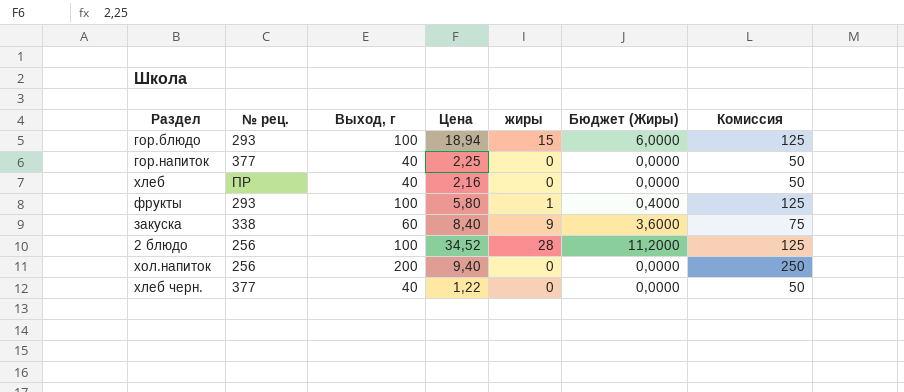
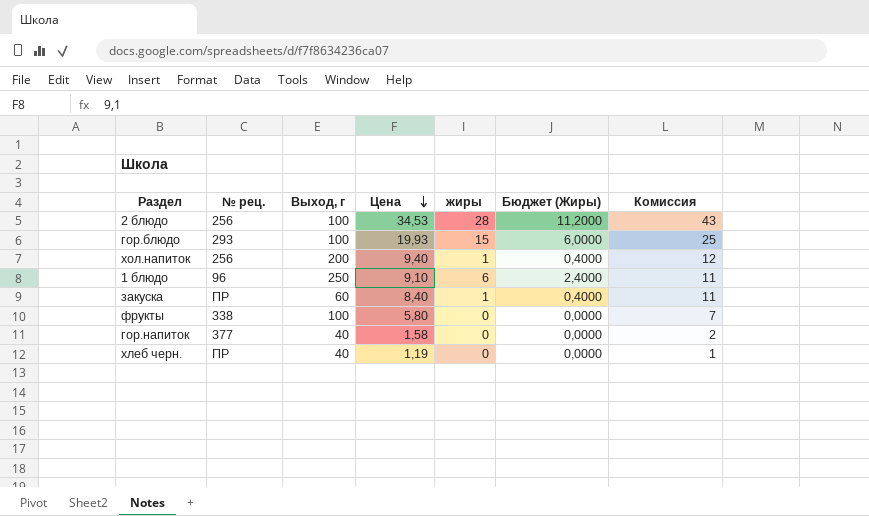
row order: none -> Цена descending
column Комиссия | formula: [Выход, г] * 1,25 -> [Цена] * 1,25
row хлеб: ПР | 40 | 2,16 | 0 | 0,0000 | 50 -> none
2 блюдо | Цена: 34,52 -> 34,53
гор.блюдо | Цена: 18,94 -> 19,93
хол.напиток | жиры: 0 -> 1
хол.напиток | Бюджет (Жиры): 0,0000 -> 0,4000
row 1 блюдо: none -> 96 | 250 | 9,10 | 6 | 2,4000 | 11
закуска | № рец.: 338 -> ПР
закуска | жиры: 9 -> 1
закуска | Бюджет (Жиры): 3,6000 -> 0,4000
фрукты | № рец.: 293 -> 338
фрукты | жиры: 1 -> 0
фрукты | Бюджет (Жиры): 0,4000 -> 0,0000
гор.напиток | Цена: 2,25 -> 1,58
хлеб черн. | № рец.: 377 -> ПР
хлеб черн. | Цена: 1,22 -> 1,19

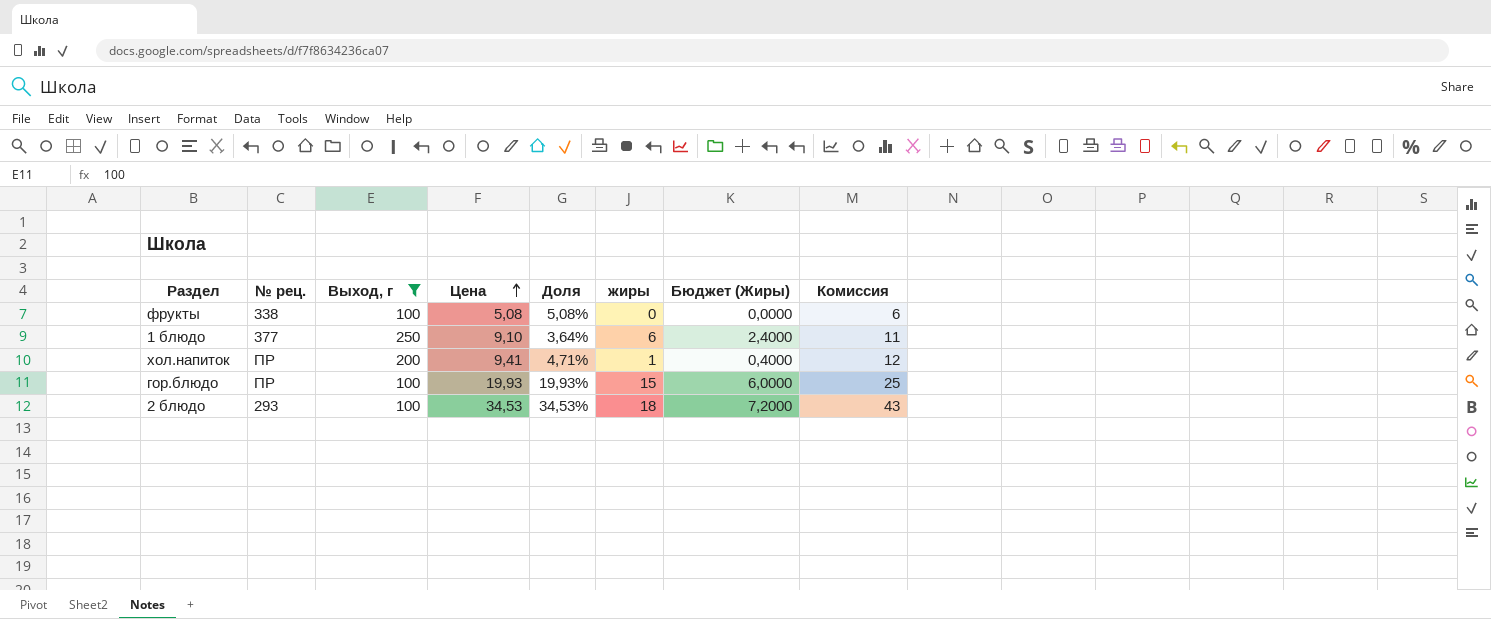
filter: none -> Выход, г >= 100
row order: Цена descending -> Цена ascending
column Доля | formula: none -> [Цена] / [Выход, г]
фрукты | Цена: 5,80 -> 5,08
фрукты | Комиссия: 7 -> 6
1 блюдо | № рец.: 96 -> 377
хол.напиток | № рец.: 256 -> ПР
хол.напиток | Цена: 9,40 -> 9,41
гор.блюдо | № рец.: 293 -> ПР
2 блюдо | № рец.: 256 -> 293
2 блюдо | жиры: 28 -> 18
2 блюдо | Бюджет (Жиры): 11,2000 -> 7,2000

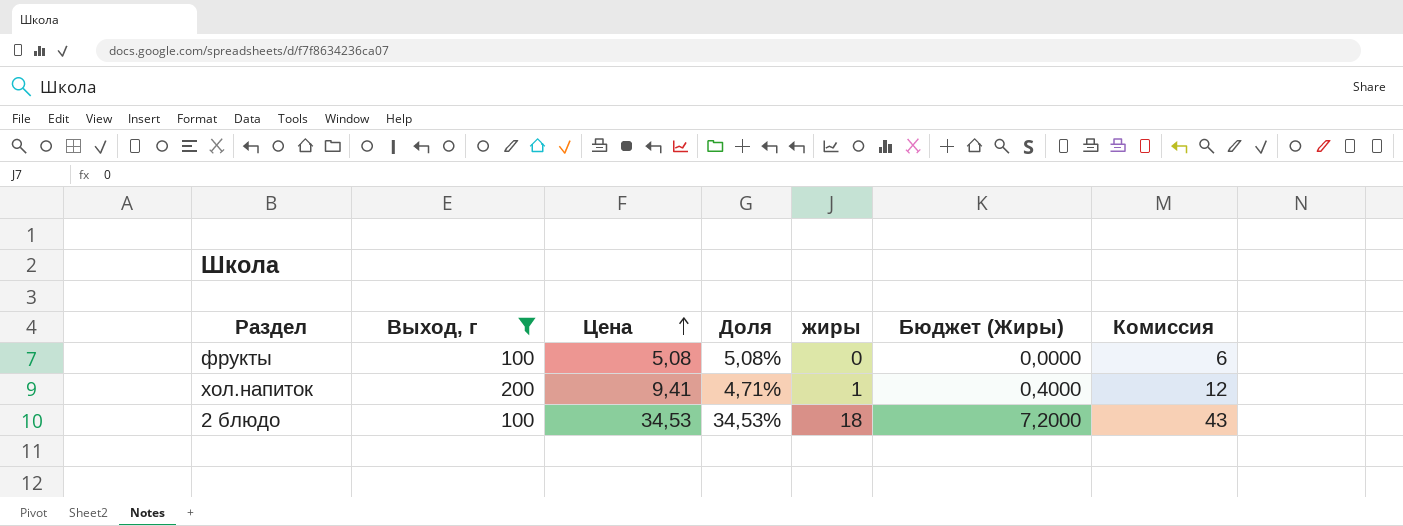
column № рец. | position: 2 -> none
row 1 блюдо: 377 | 250 | 9,10 | 3,64% | 6 | 2,4000 | 11 -> none
row гор.блюдо: ПР | 100 | 19,93 | 19,93% | 15 | 6,0000 | 25 -> none

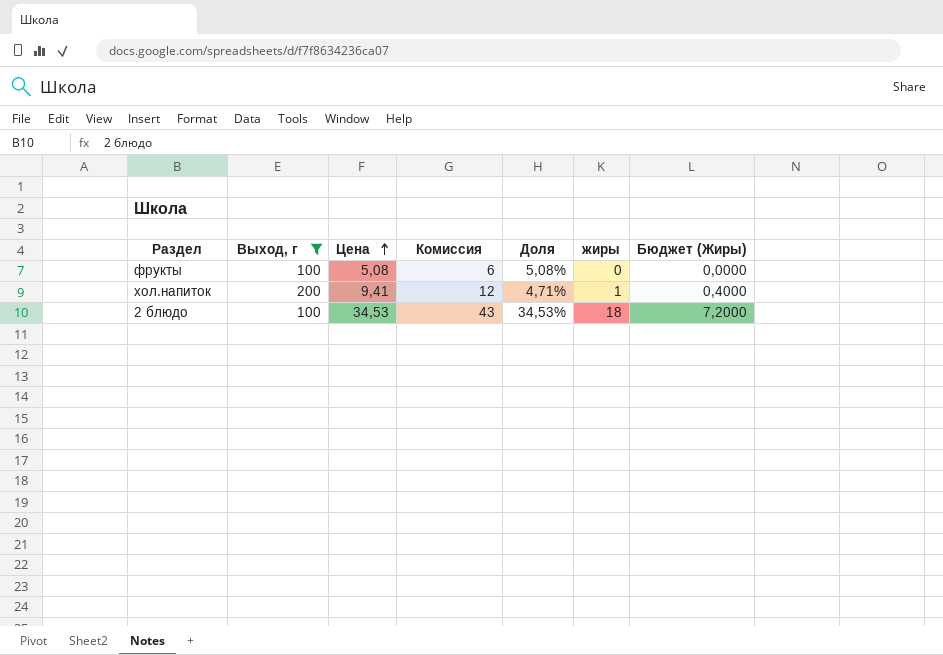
column Комиссия | position: 7 -> 4

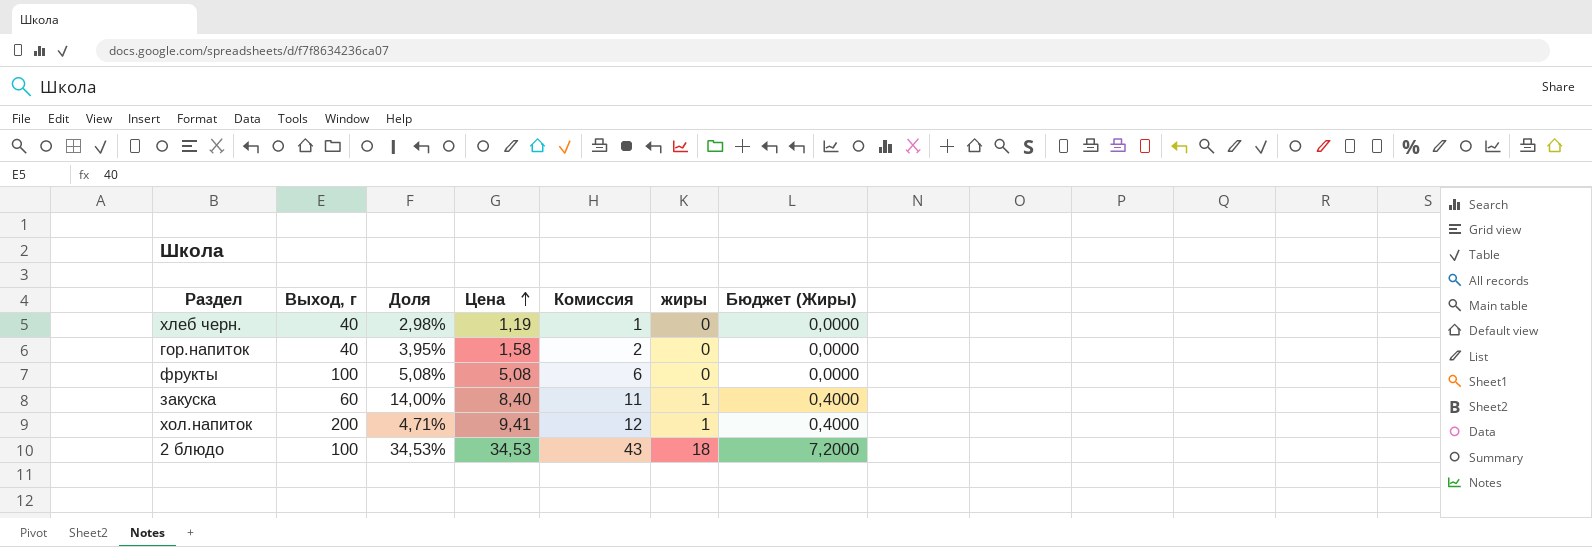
filter: Выход, г >= 100 -> none
column Доля | position: 5 -> 3

